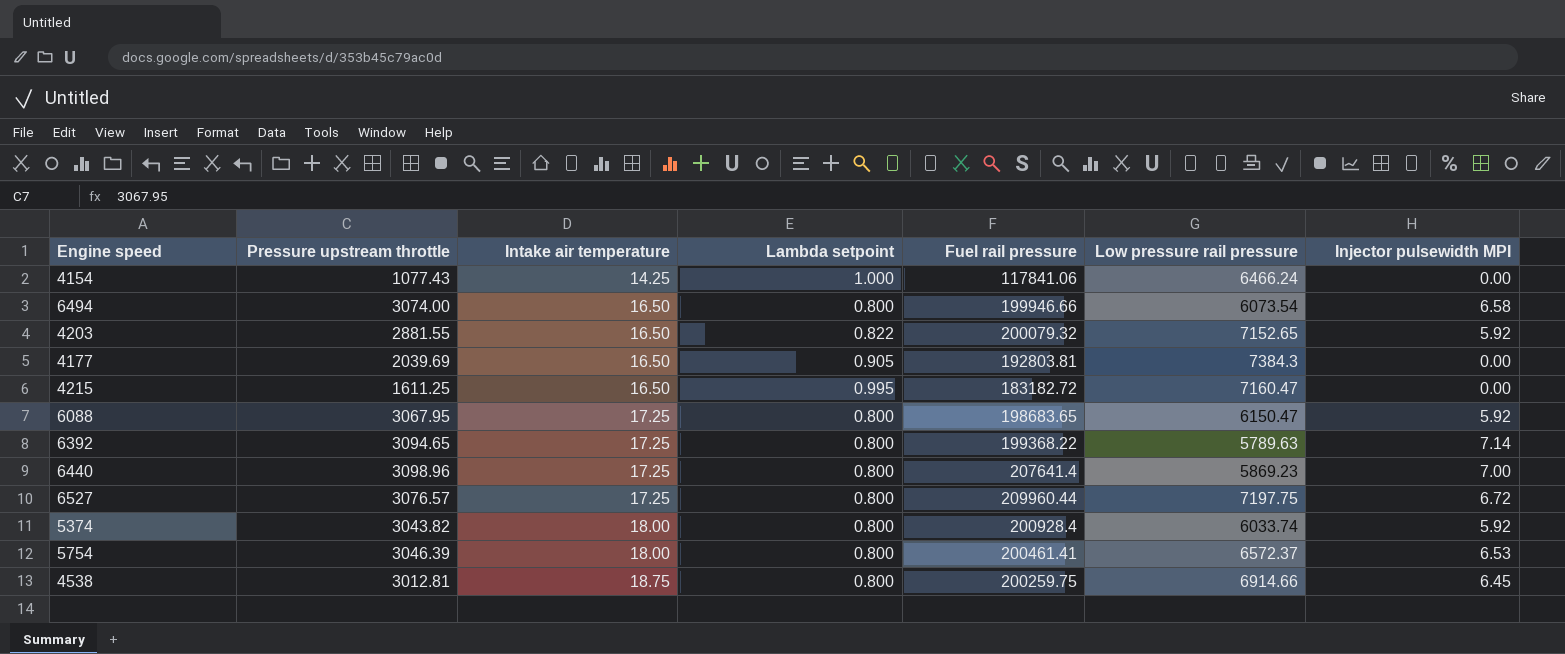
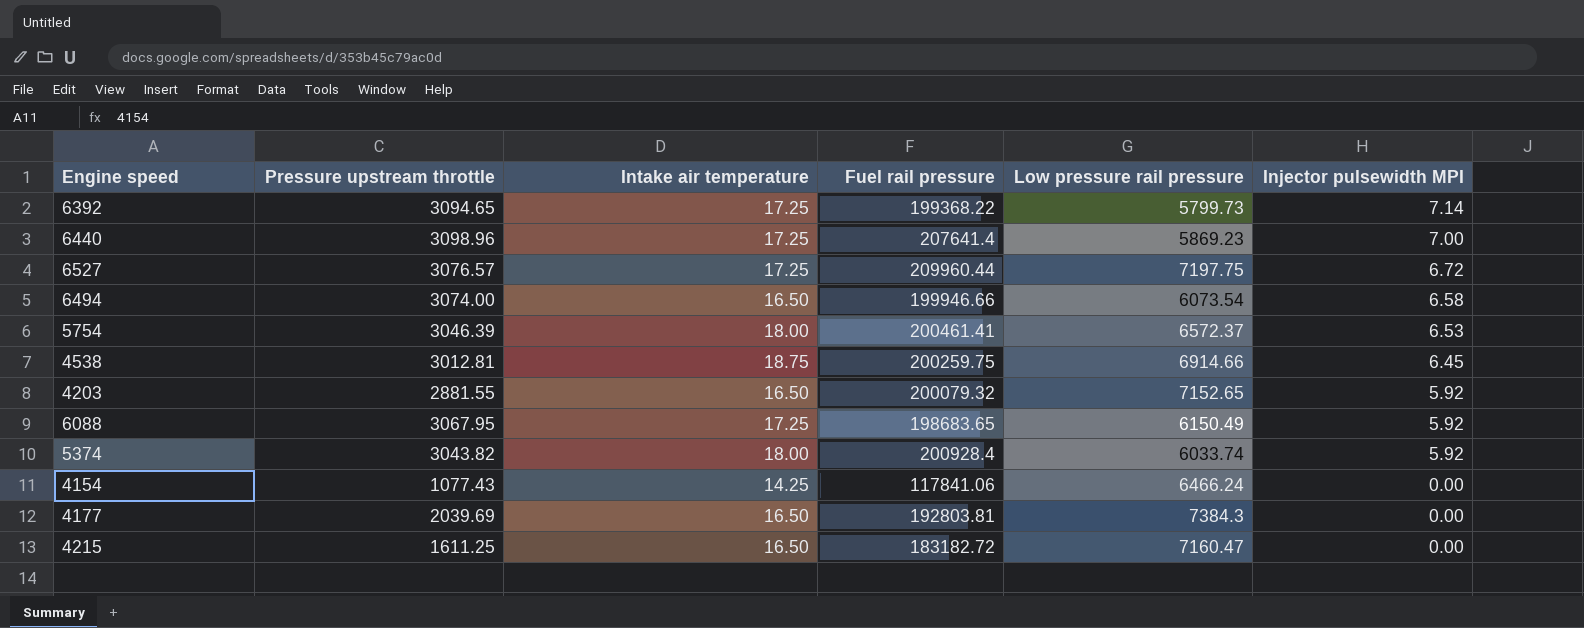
row order: Intake air temperature ascending -> Injector pulsewidth MPI descending
column Lambda setpoint | position: 4 -> none
6392 | Low pressure rail pressure: 5789.63 -> 5799.73
6088 | Low pressure rail pressure: 6150.47 -> 6150.49

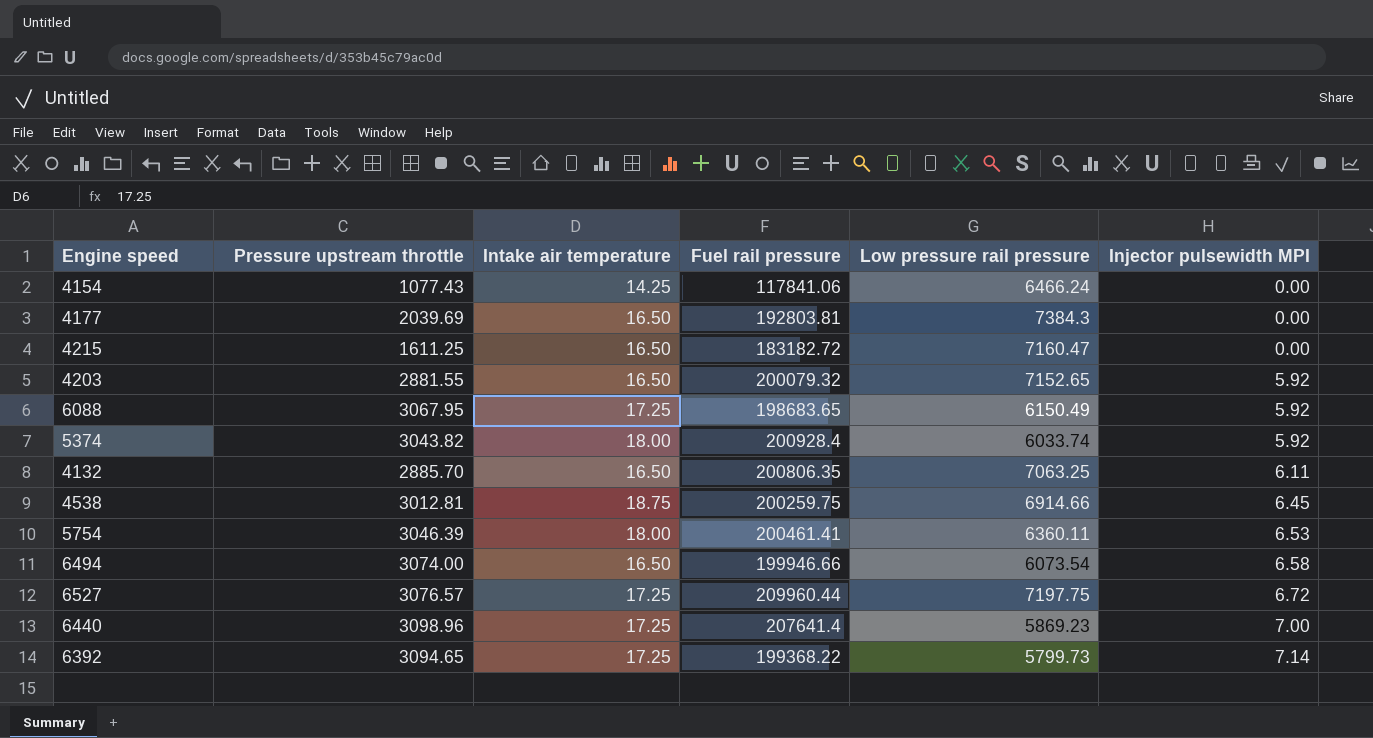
row order: Injector pulsewidth MPI descending -> Injector pulsewidth MPI ascending
row 4132: none -> 2885.70 | 16.50 | 200806.35 | 7063.25 | 6.11
5754 | Low pressure rail pressure: 6572.37 -> 6360.11

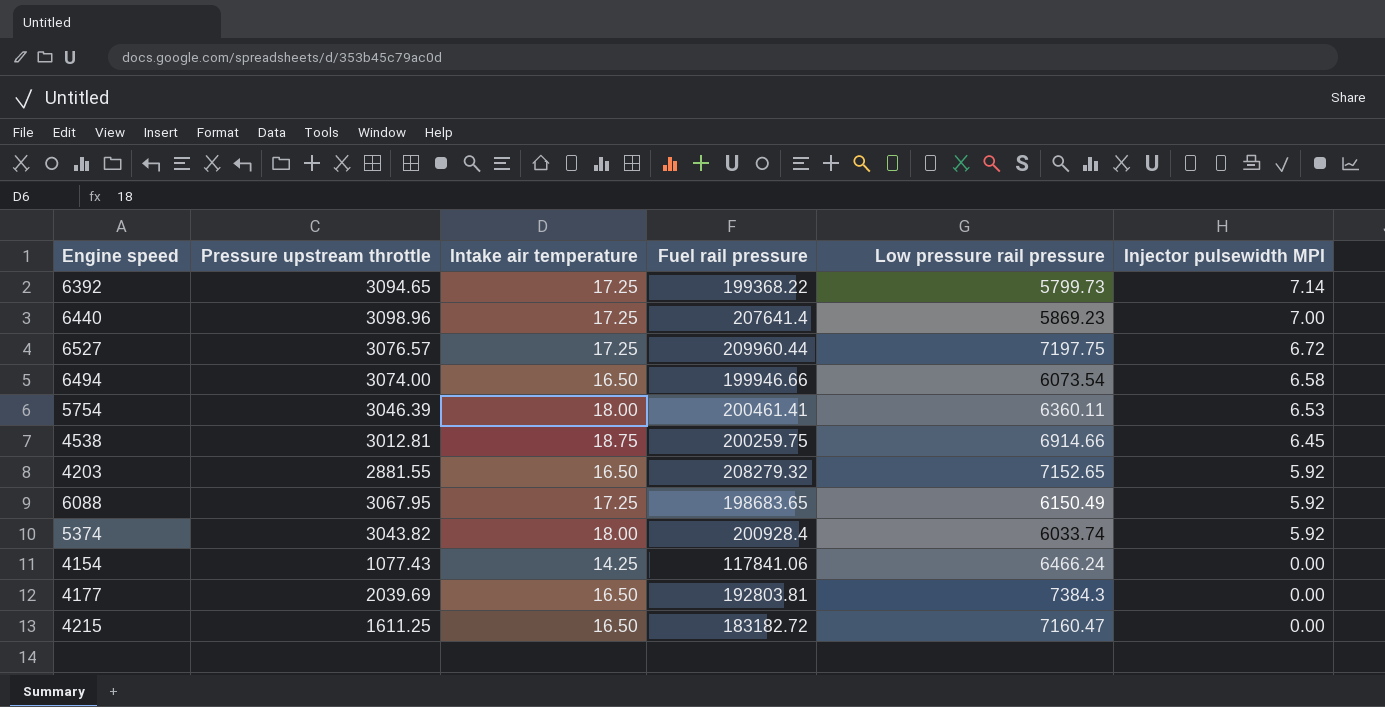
row order: Injector pulsewidth MPI ascending -> Injector pulsewidth MPI descending
row 4132: 2885.70 | 16.50 | 200806.35 | 7063.25 | 6.11 -> none
4203 | Fuel rail pressure: 200079.32 -> 208279.32

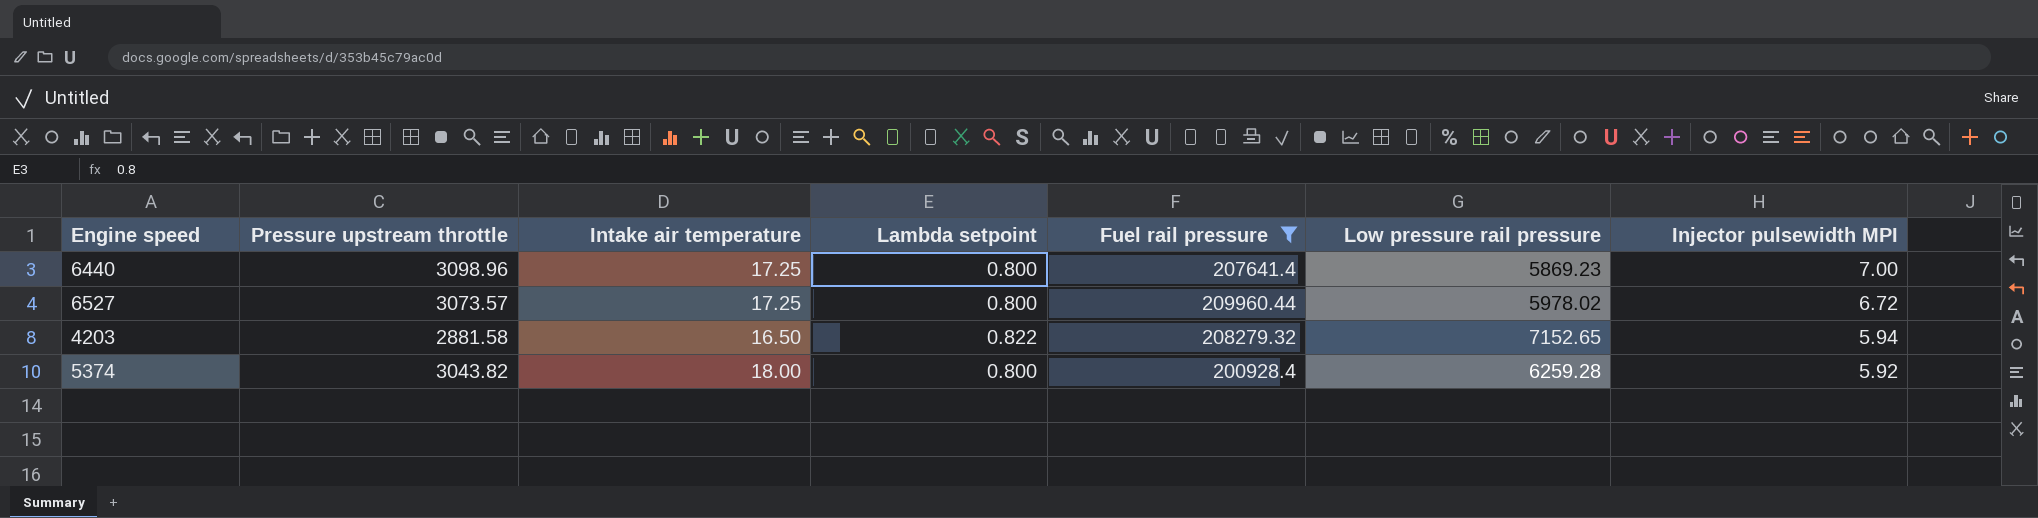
filter: none -> Fuel rail pressure >= 200928.4
column Lambda setpoint | position: none -> 4
6527 | Pressure upstream throttle: 3076.57 -> 3073.57
6527 | Low pressure rail pressure: 7197.75 -> 5978.02
4203 | Pressure upstream throttle: 2881.55 -> 2881.58
4203 | Injector pulsewidth MPI: 5.92 -> 5.94
5374 | Low pressure rail pressure: 6033.74 -> 6259.28

